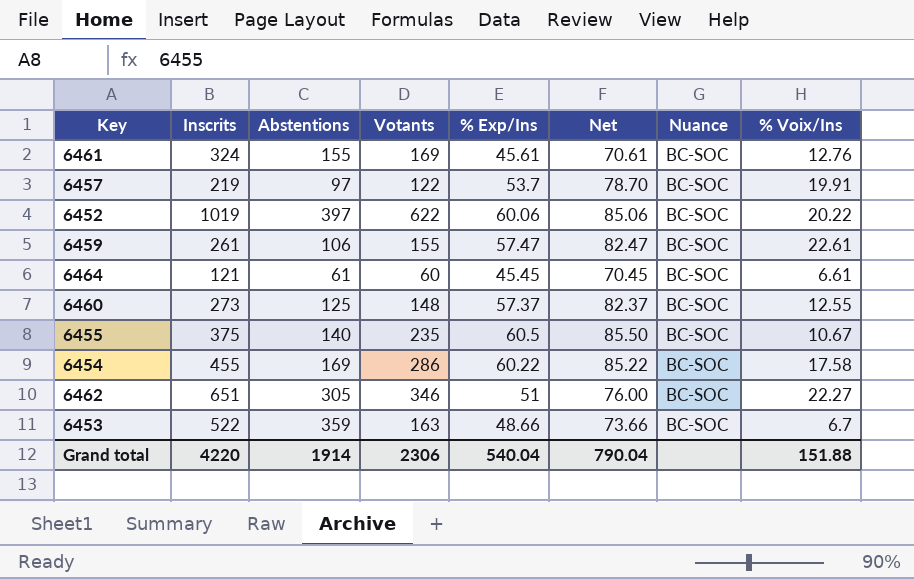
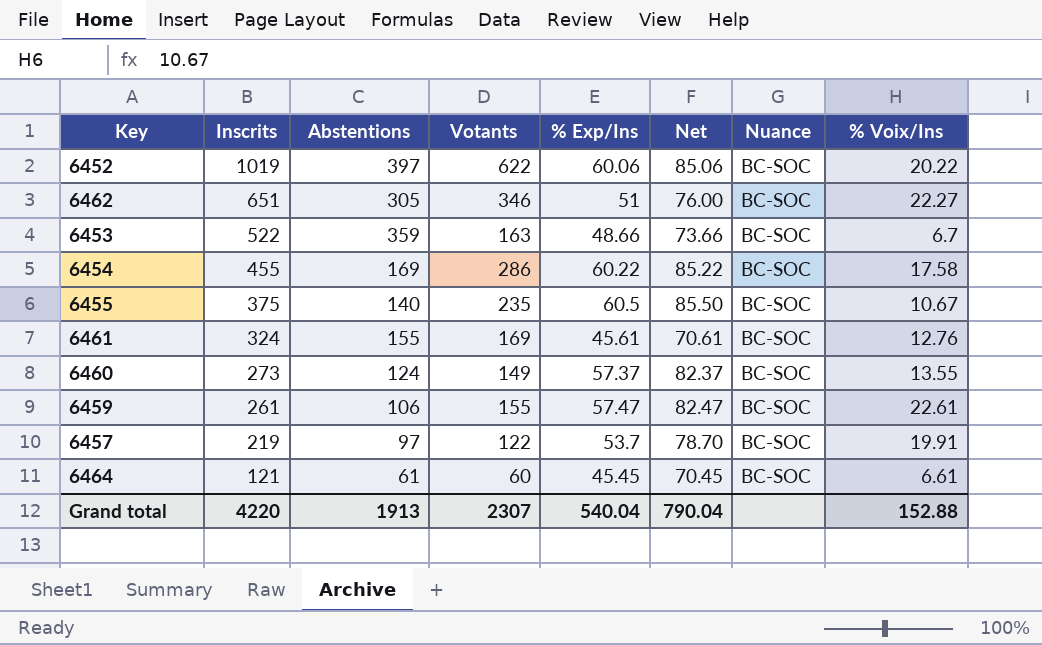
row order: none -> Inscrits descending
6460 | Abstentions: 125 -> 124
6460 | Votants: 148 -> 149
6460 | % Voix/Ins: 12.55 -> 13.55
Grand total | Abstentions: 1914 -> 1913
Grand total | Votants: 2306 -> 2307
Grand total | % Voix/Ins: 151.88 -> 152.88

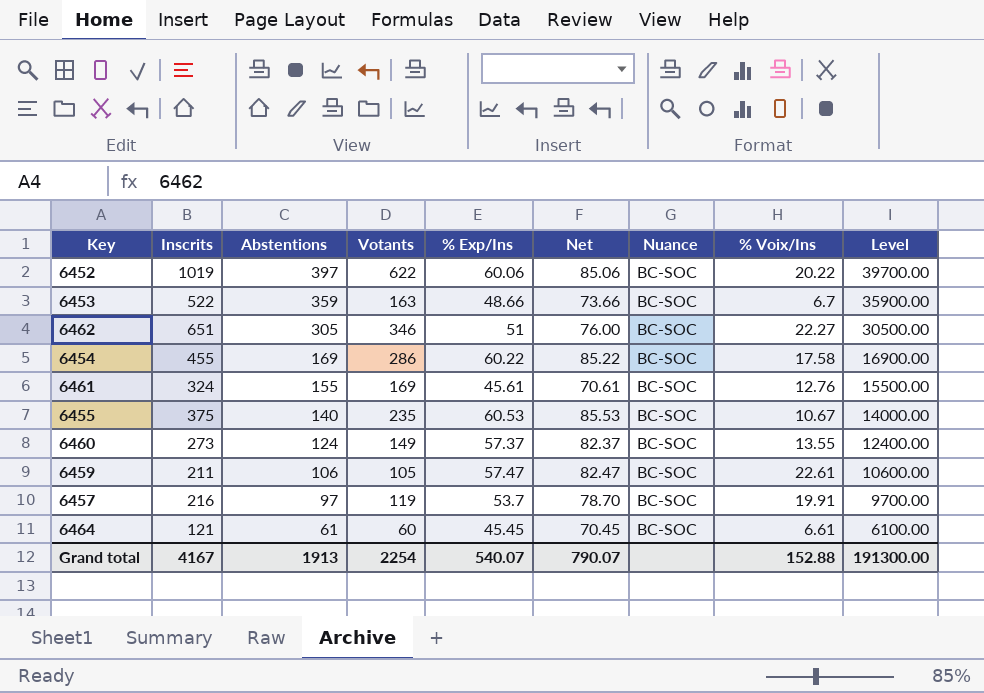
row order: Inscrits descending -> Abstentions descending
column Level | formula: none -> [Abstentions] * 100
6455 | % Exp/Ins: 60.5 -> 60.53
6455 | Net: 85.50 -> 85.53
6459 | Inscrits: 261 -> 211
6459 | Votants: 155 -> 105
6457 | Inscrits: 219 -> 216
6457 | Votants: 122 -> 119
Grand total | Inscrits: 4220 -> 4167
Grand total | Votants: 2307 -> 2254
Grand total | % Exp/Ins: 540.04 -> 540.07
Grand total | Net: 790.04 -> 790.07

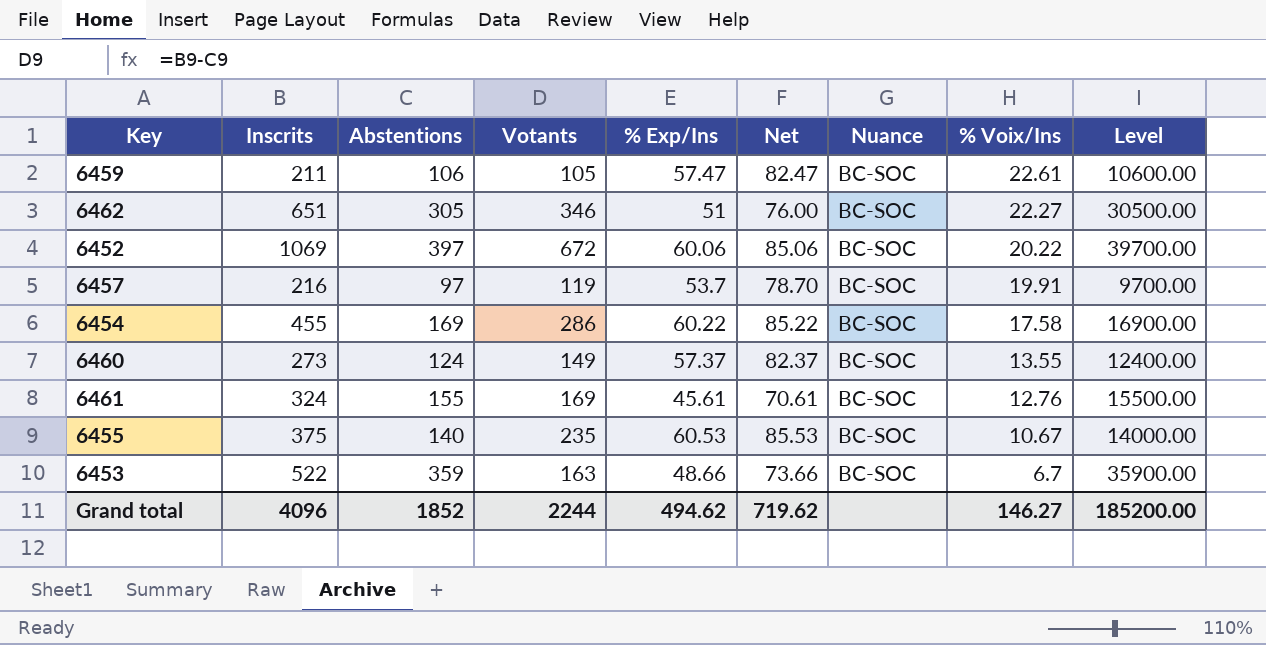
row order: Abstentions descending -> % Voix/Ins descending
row 6464: 121 | 61 | 60 | 45.45 | 70.45 | BC-SOC | 6.61 | 6100.00 -> none
6452 | Inscrits: 1019 -> 1069
6452 | Votants: 622 -> 672
Grand total | Inscrits: 4167 -> 4096
Grand total | Abstentions: 1913 -> 1852
Grand total | Votants: 2254 -> 2244
Grand total | % Exp/Ins: 540.07 -> 494.62
Grand total | Net: 790.07 -> 719.62
Grand total | % Voix/Ins: 152.88 -> 146.27
Grand total | Level: 191300.00 -> 185200.00

